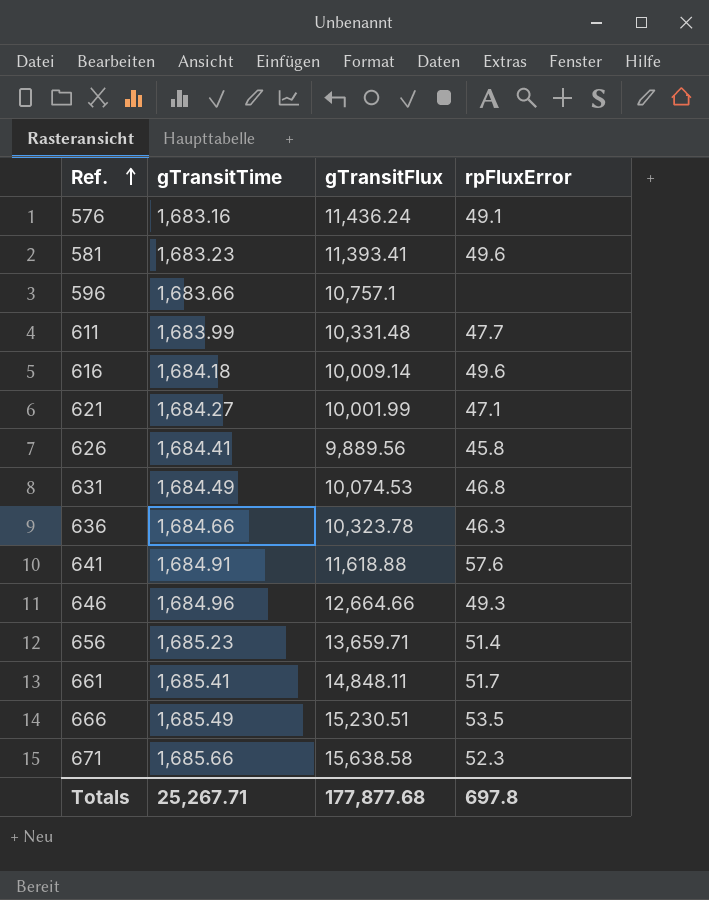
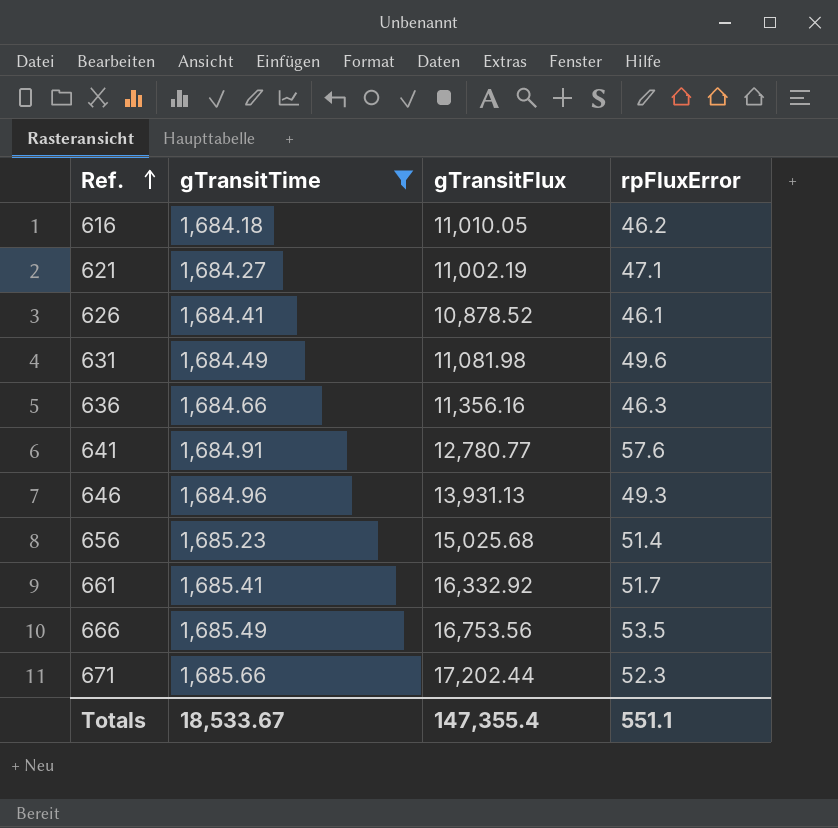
filter: none -> gTransitTime >= 1,684.18
616 | gTransitFlux: 10,009.14 -> 11,010.05
616 | rpFluxError: 49.6 -> 46.2
621 | gTransitFlux: 10,001.99 -> 11,002.19
626 | gTransitFlux: 9,889.56 -> 10,878.52
626 | rpFluxError: 45.8 -> 46.1
631 | gTransitFlux: 10,074.53 -> 11,081.98
631 | rpFluxError: 46.8 -> 49.6
636 | gTransitFlux: 10,323.78 -> 11,356.16
641 | gTransitFlux: 11,618.88 -> 12,780.77
646 | gTransitFlux: 12,664.66 -> 13,931.13
656 | gTransitFlux: 13,659.71 -> 15,025.68
661 | gTransitFlux: 14,848.11 -> 16,332.92
666 | gTransitFlux: 15,230.51 -> 16,753.56
671 | gTransitFlux: 15,638.58 -> 17,202.44
Totals | gTransitTime: 25,267.71 -> 18,533.67
Totals | gTransitFlux: 177,877.68 -> 147,355.4
Totals | rpFluxError: 697.8 -> 551.1

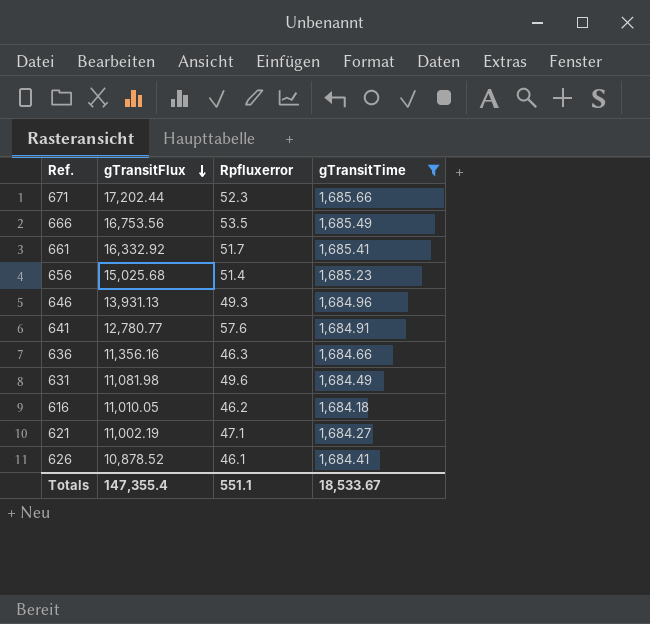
row order: Ref. ascending -> gTransitFlux descending
column name: rpFluxError -> Rpfluxerror
column gTransitTime | position: 2 -> 4

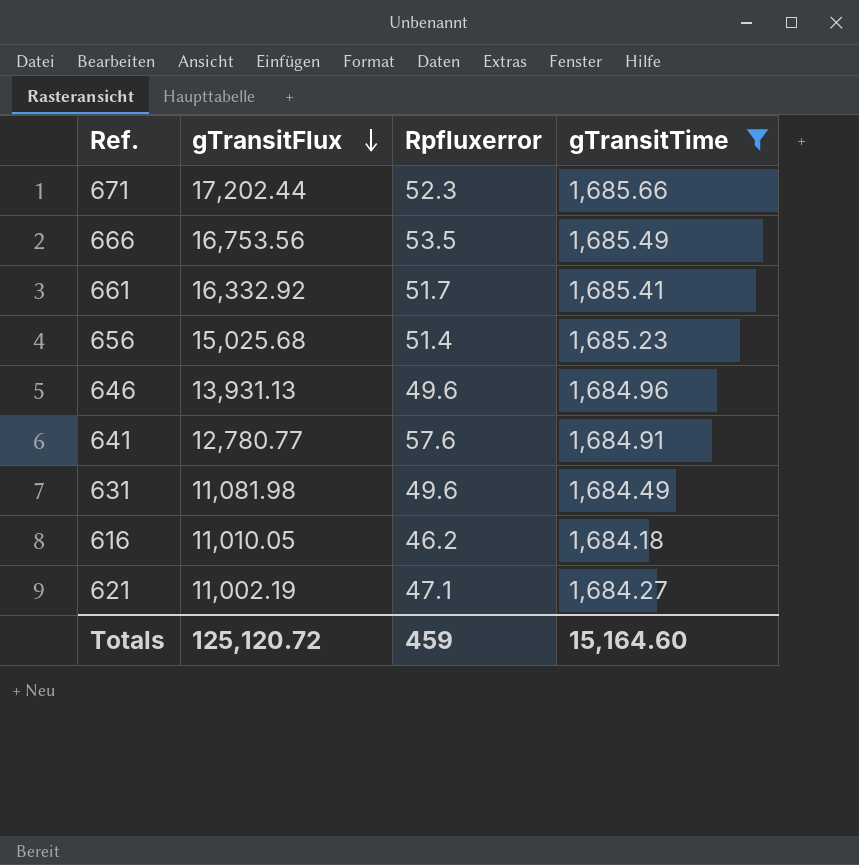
row 636: 11,356.16 | 46.3 | 1,684.66 -> none
row 626: 10,878.52 | 46.1 | 1,684.41 -> none
646 | Rpfluxerror: 49.3 -> 49.6
Totals | gTransitFlux: 147,355.4 -> 125,120.72
Totals | Rpfluxerror: 551.1 -> 459
Totals | gTransitTime: 18,533.67 -> 15,164.60

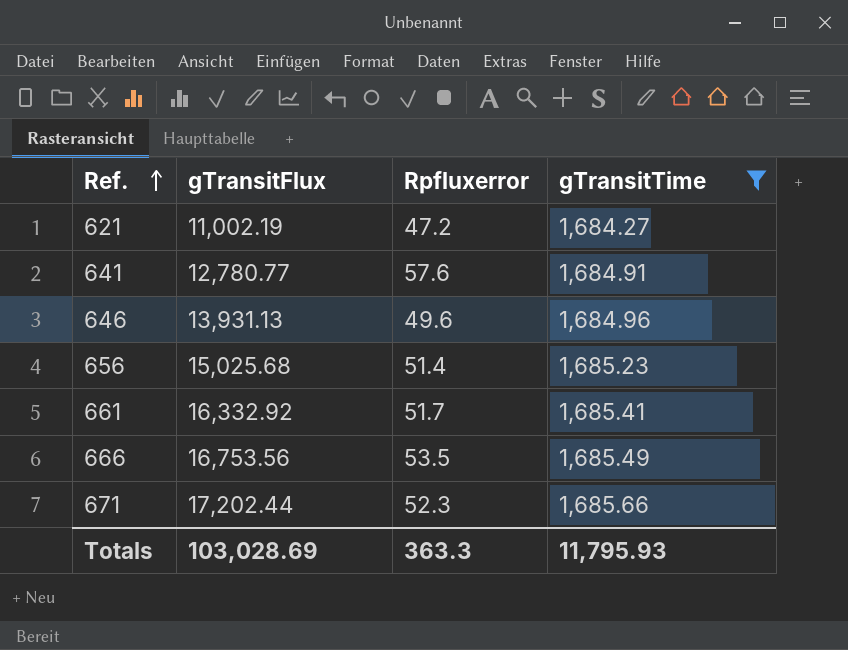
row order: gTransitFlux descending -> Ref. ascending
row 631: 11,081.98 | 49.6 | 1,684.49 -> none
row 616: 11,010.05 | 46.2 | 1,684.18 -> none
621 | Rpfluxerror: 47.1 -> 47.2
Totals | gTransitFlux: 125,120.72 -> 103,028.69
Totals | Rpfluxerror: 459 -> 363.3
Totals | gTransitTime: 15,164.60 -> 11,795.93

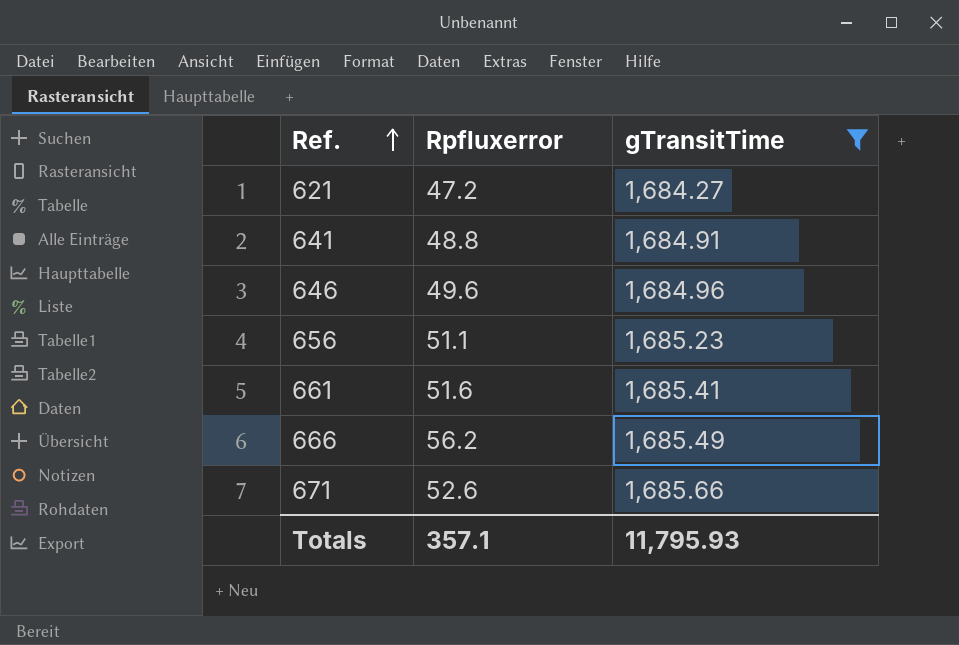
column gTransitFlux | position: 2 -> none
641 | Rpfluxerror: 57.6 -> 48.8
656 | Rpfluxerror: 51.4 -> 51.1
661 | Rpfluxerror: 51.7 -> 51.6
666 | Rpfluxerror: 53.5 -> 56.2
671 | Rpfluxerror: 52.3 -> 52.6
Totals | Rpfluxerror: 363.3 -> 357.1

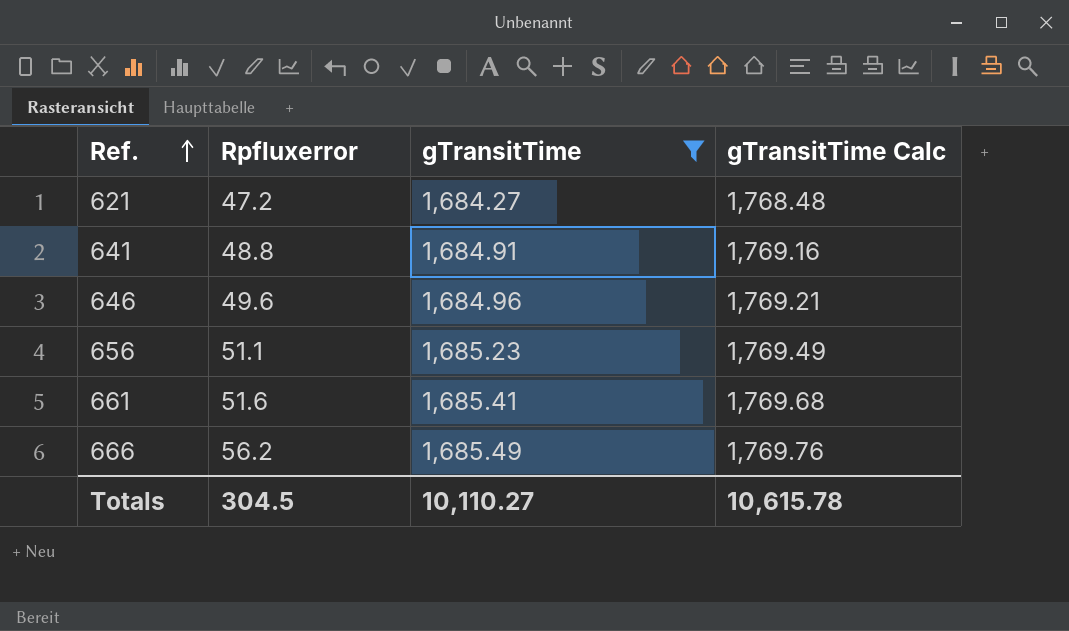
column gTransitTime Calc | formula: none -> [gTransitTime] * 1.05
row 671: 52.6 | 1,685.66 -> none
Totals | Rpfluxerror: 357.1 -> 304.5
Totals | gTransitTime: 11,795.93 -> 10,110.27

